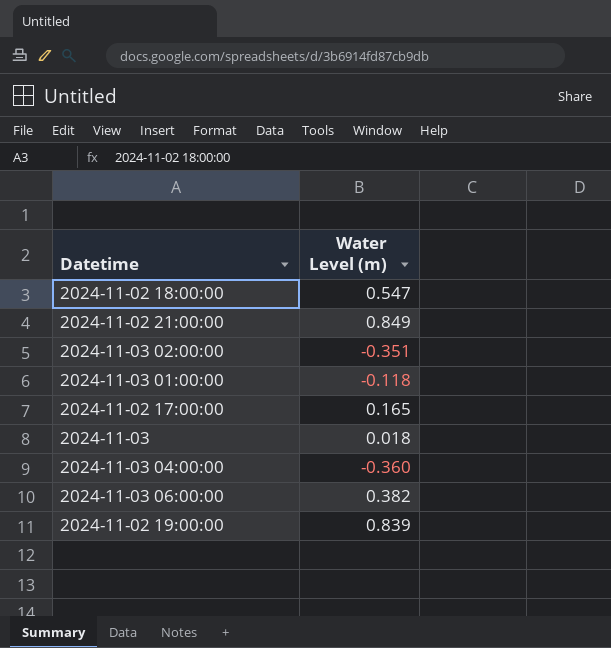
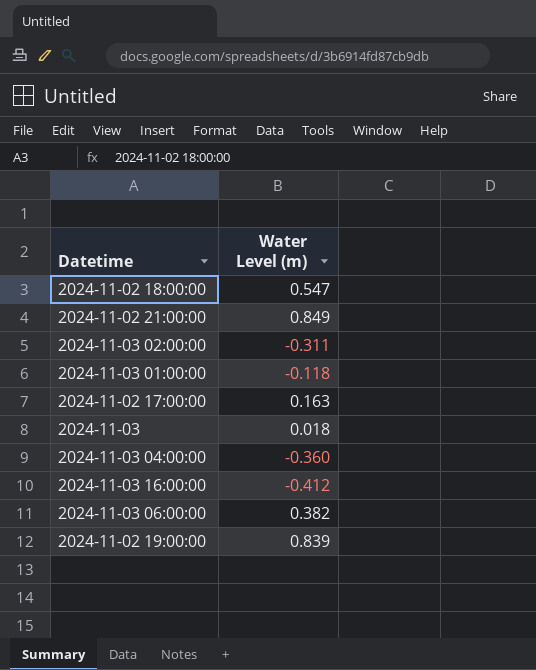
2024-11-03 02:00:00 | Water Level (m): -0.351 -> -0.311
2024-11-02 17:00:00 | Water Level (m): 0.165 -> 0.163
row 2024-11-03 16:00:00: none -> -0.412

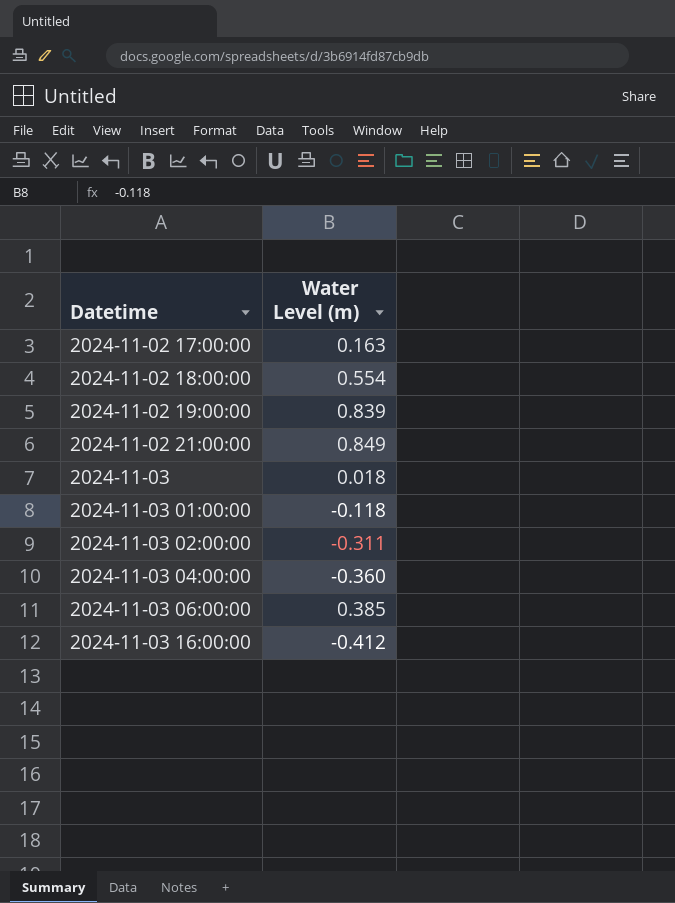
row order: none -> Datetime ascending
2024-11-02 18:00:00 | Water Level (m): 0.547 -> 0.554
2024-11-03 06:00:00 | Water Level (m): 0.382 -> 0.385

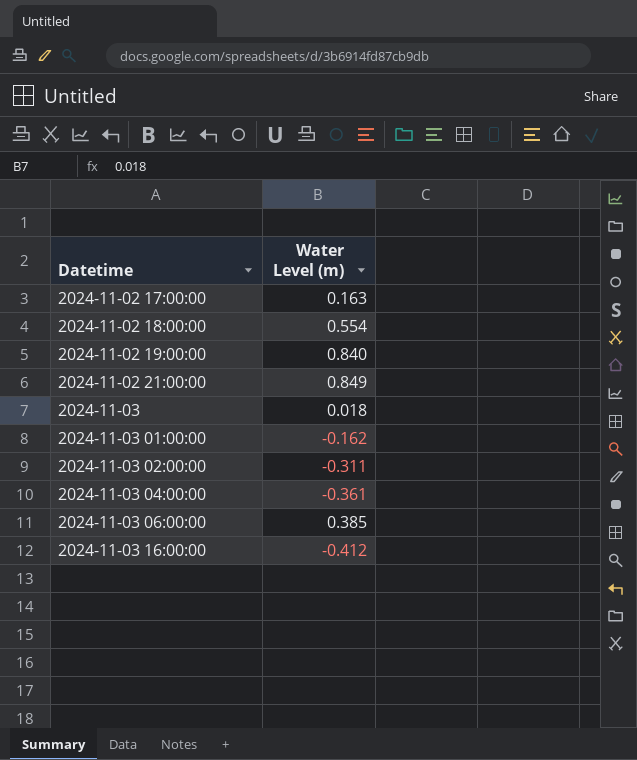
2024-11-02 19:00:00 | Water Level (m): 0.839 -> 0.840
2024-11-03 01:00:00 | Water Level (m): -0.118 -> -0.162
2024-11-03 04:00:00 | Water Level (m): -0.360 -> -0.361

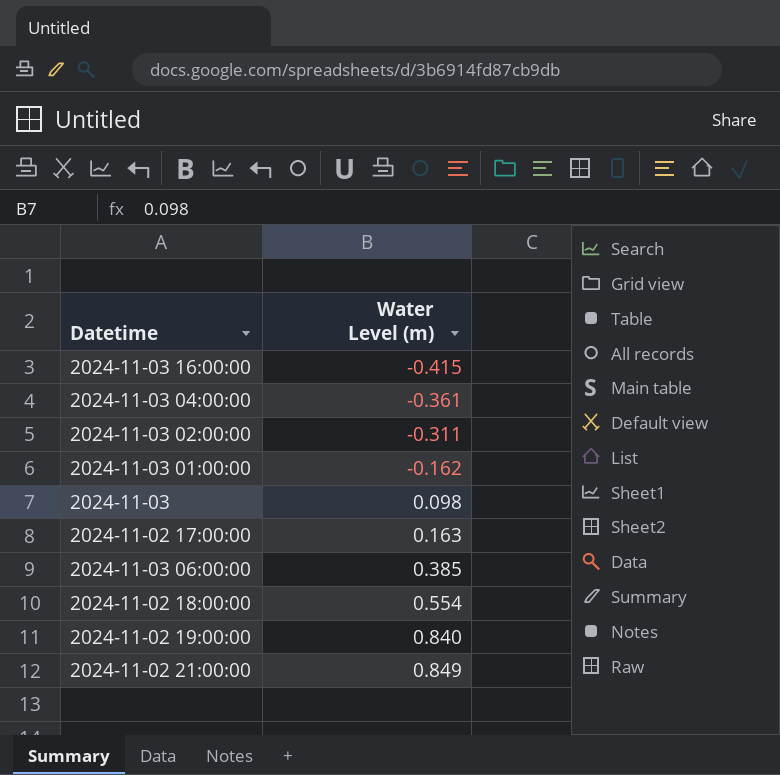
row order: Datetime ascending -> Water Level (m) ascending
2024-11-03 16:00:00 | Water Level (m): -0.412 -> -0.415
2024-11-03 | Water Level (m): 0.018 -> 0.098

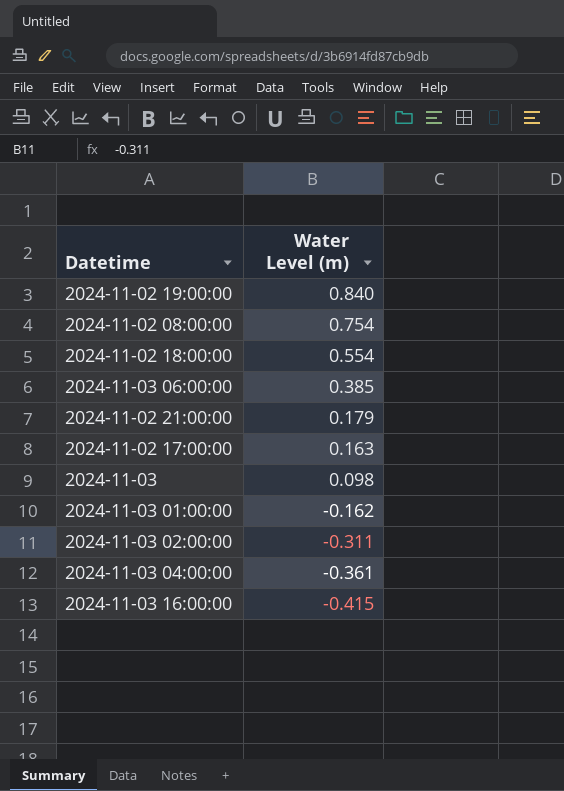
row order: Water Level (m) ascending -> Water Level (m) descending
row 2024-11-02 08:00:00: none -> 0.754
2024-11-02 21:00:00 | Water Level (m): 0.849 -> 0.179

